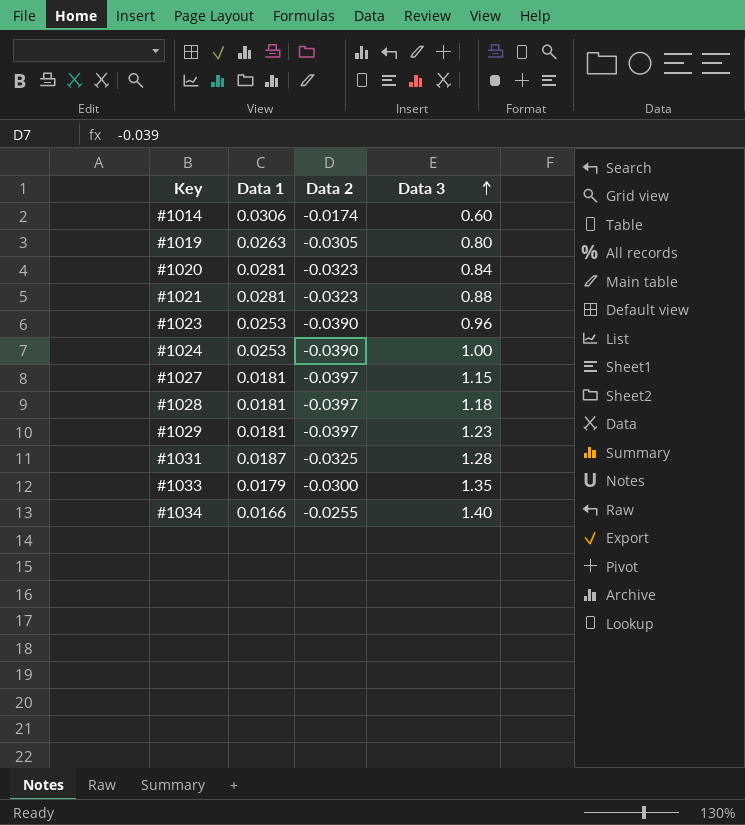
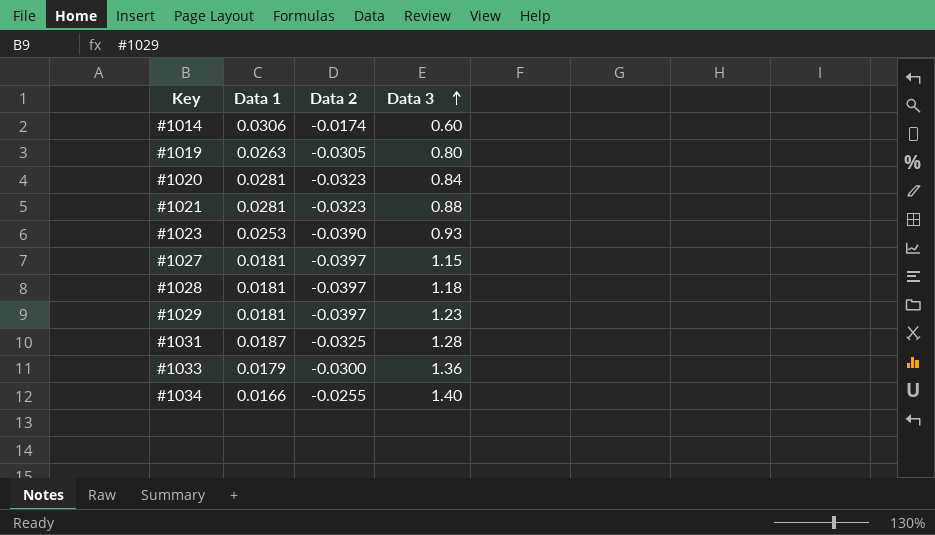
row #1024: 0.0253 | -0.0390 | 1.00 -> none
#1023 | Data 3: 0.96 -> 0.93
#1033 | Data 3: 1.35 -> 1.36

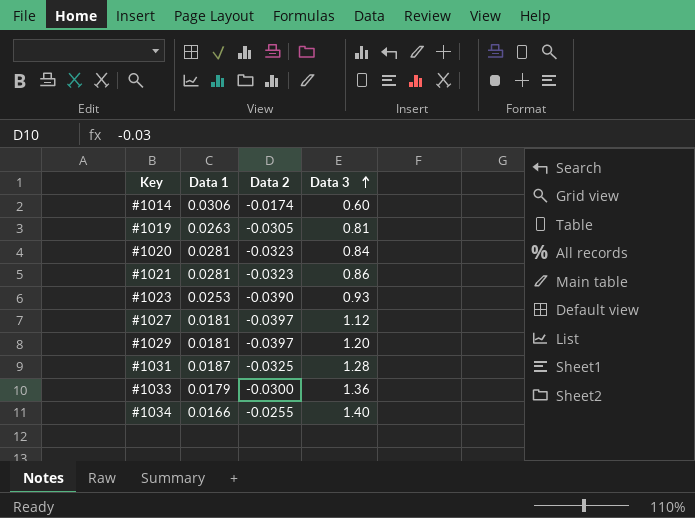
row #1028: 0.0181 | -0.0397 | 1.18 -> none
#1019 | Data 3: 0.80 -> 0.81
#1021 | Data 3: 0.88 -> 0.86
#1027 | Data 3: 1.15 -> 1.12
#1029 | Data 3: 1.23 -> 1.20

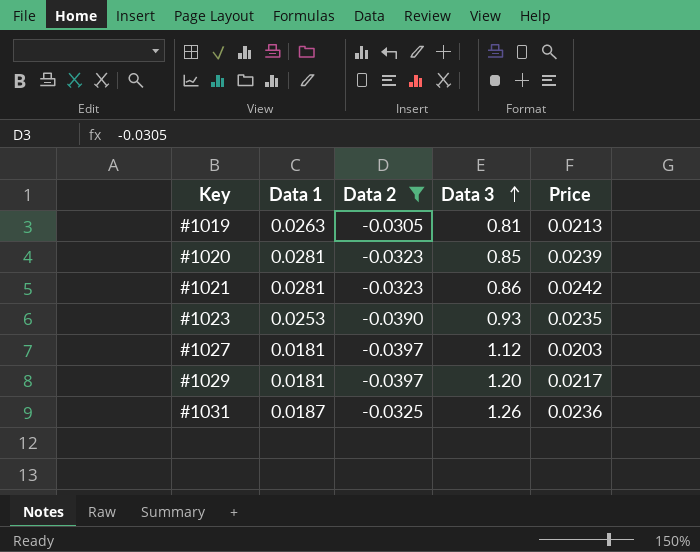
filter: none -> Data 2 <= -0.0305
column Price | formula: none -> [Data 1] * [Data 3]
#1020 | Data 3: 0.84 -> 0.85
#1031 | Data 3: 1.28 -> 1.26

